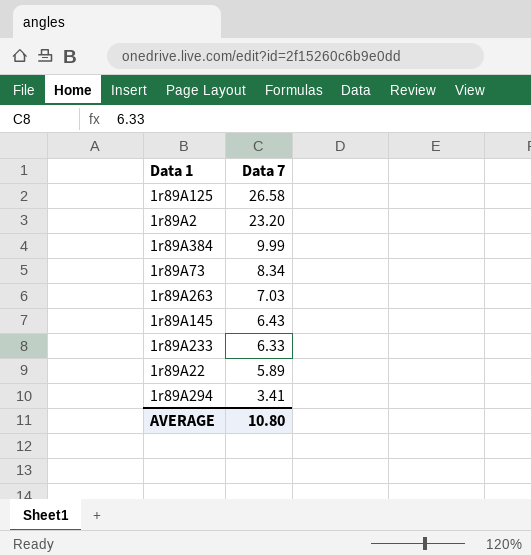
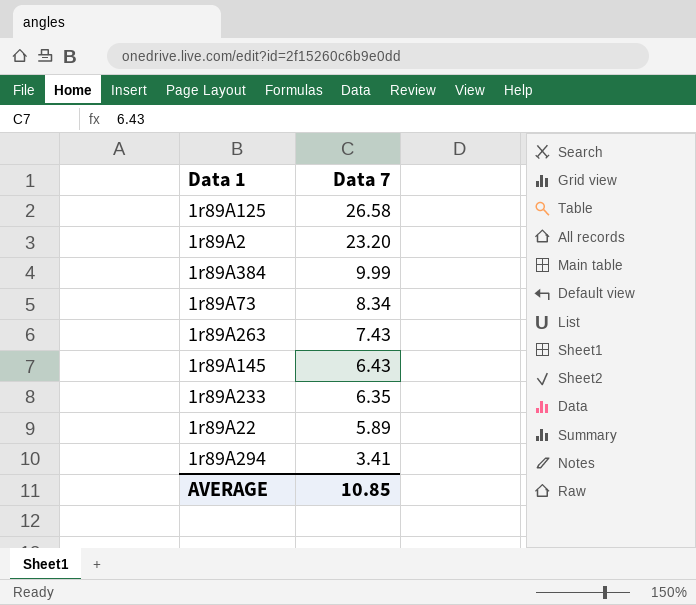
1r89A263 | Data 7: 7.03 -> 7.43
1r89A233 | Data 7: 6.33 -> 6.35
AVERAGE | Data 7: 10.80 -> 10.85

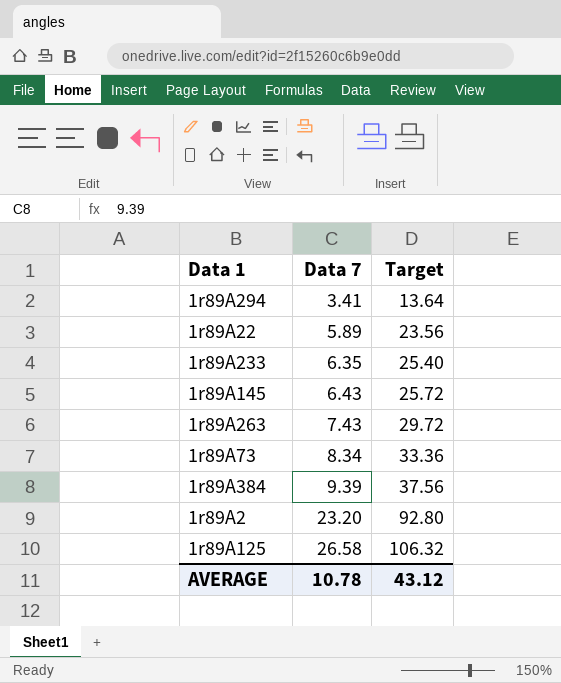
row order: Data 7 descending -> Data 7 ascending
column Target | formula: none -> [Data 7] * 4
1r89A384 | Data 7: 9.99 -> 9.39
AVERAGE | Data 7: 10.85 -> 10.78

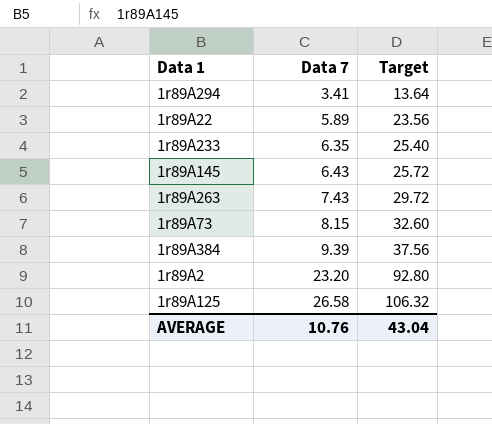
1r89A73 | Data 7: 8.34 -> 8.15
1r89A73 | Target: 33.36 -> 32.60
AVERAGE | Data 7: 10.78 -> 10.76
AVERAGE | Target: 43.12 -> 43.04

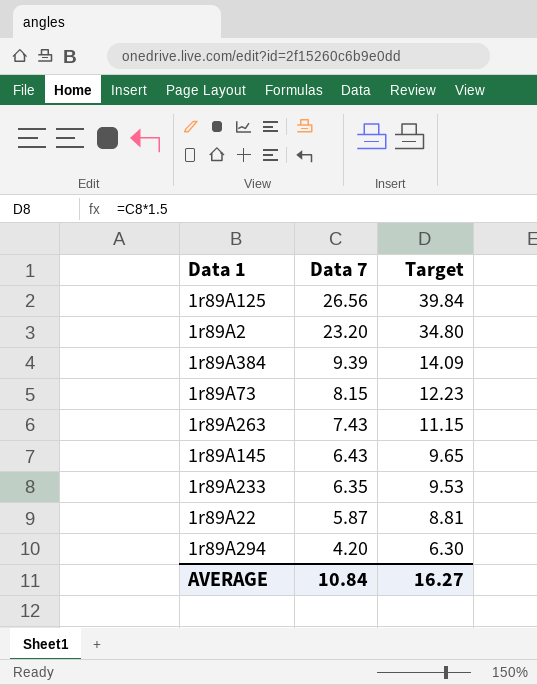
row order: Data 7 ascending -> Data 7 descending
column Target | formula: [Data 7] * 4 -> [Data 7] * 1.5
1r89A125 | Data 7: 26.58 -> 26.56
1r89A22 | Data 7: 5.89 -> 5.87
1r89A294 | Data 7: 3.41 -> 4.20
AVERAGE | Data 7: 10.76 -> 10.84
AVERAGE | Target: 43.04 -> 16.27

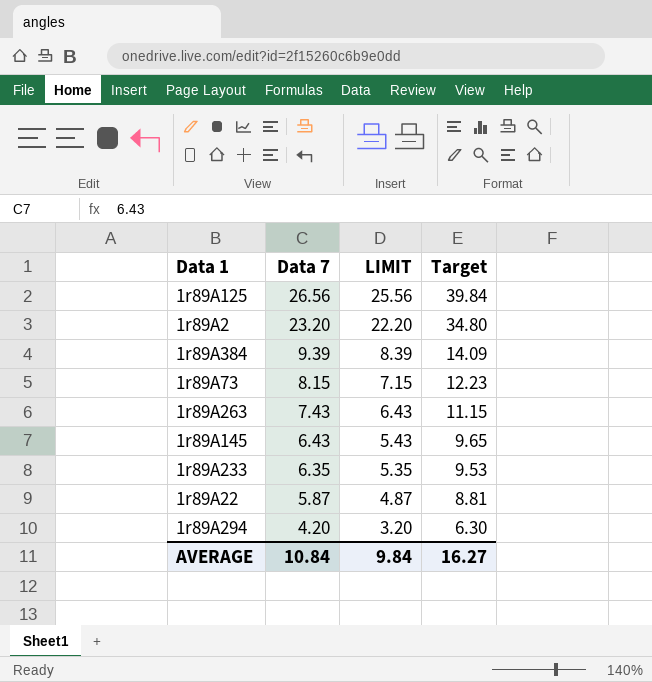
column LIMIT | formula: none -> [Data 7] - 1

